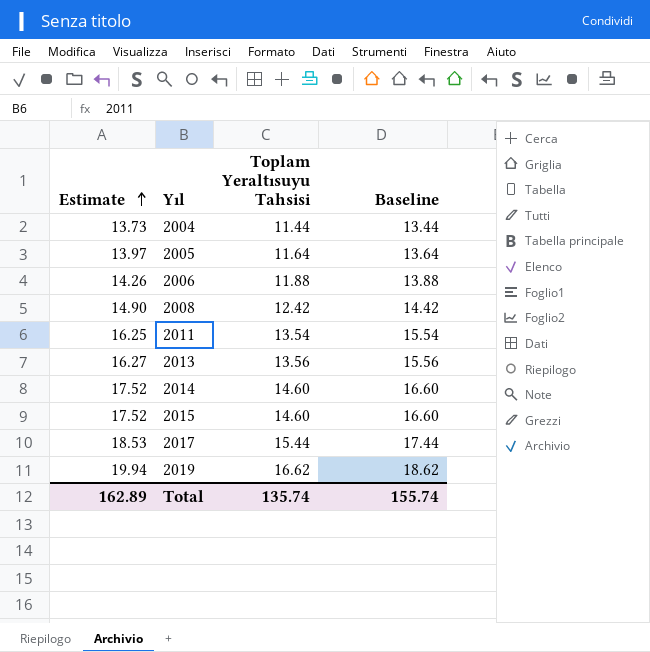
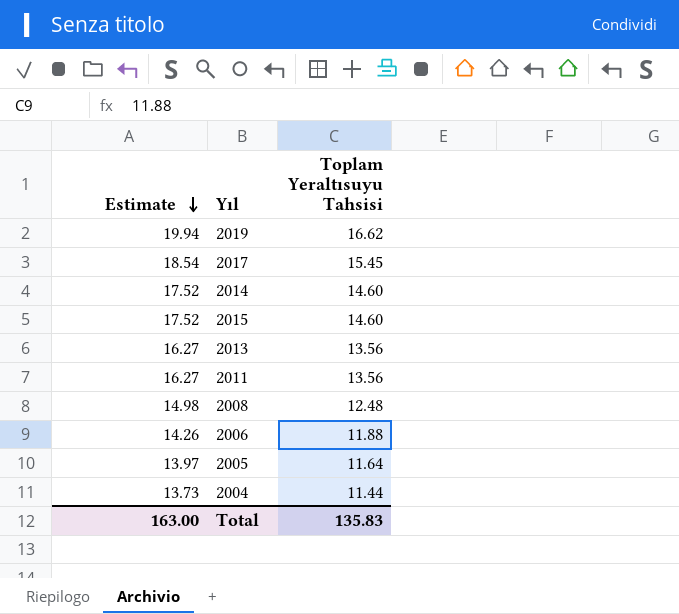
row order: Estimate ascending -> Estimate descending
column Baseline | formula: [Toplam Yeraltısuyu Tahsisi] + 2 -> none
2017 | Estimate: 18.53 -> 18.54
2017 | Toplam Yeraltısuyu Tahsisi: 15.44 -> 15.45
2011 | Estimate: 16.25 -> 16.27
2011 | Toplam Yeraltısuyu Tahsisi: 13.54 -> 13.56
2008 | Estimate: 14.90 -> 14.98
2008 | Toplam Yeraltısuyu Tahsisi: 12.42 -> 12.48
Total | Estimate: 162.89 -> 163.00
Total | Toplam Yeraltısuyu Tahsisi: 135.74 -> 135.83

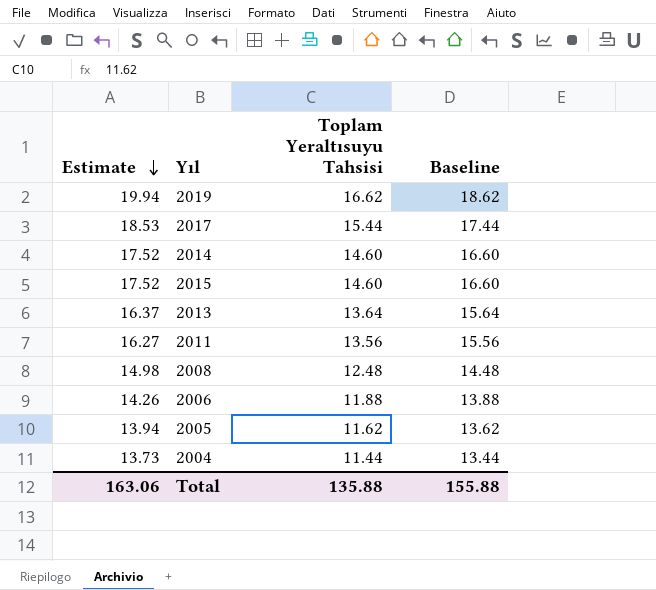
column Baseline | formula: none -> [Toplam Yeraltısuyu Tahsisi] + 2
2017 | Estimate: 18.54 -> 18.53
2017 | Toplam Yeraltısuyu Tahsisi: 15.45 -> 15.44
2013 | Estimate: 16.27 -> 16.37
2013 | Toplam Yeraltısuyu Tahsisi: 13.56 -> 13.64
2005 | Estimate: 13.97 -> 13.94
2005 | Toplam Yeraltısuyu Tahsisi: 11.64 -> 11.62
Total | Estimate: 163.00 -> 163.06
Total | Toplam Yeraltısuyu Tahsisi: 135.83 -> 135.88

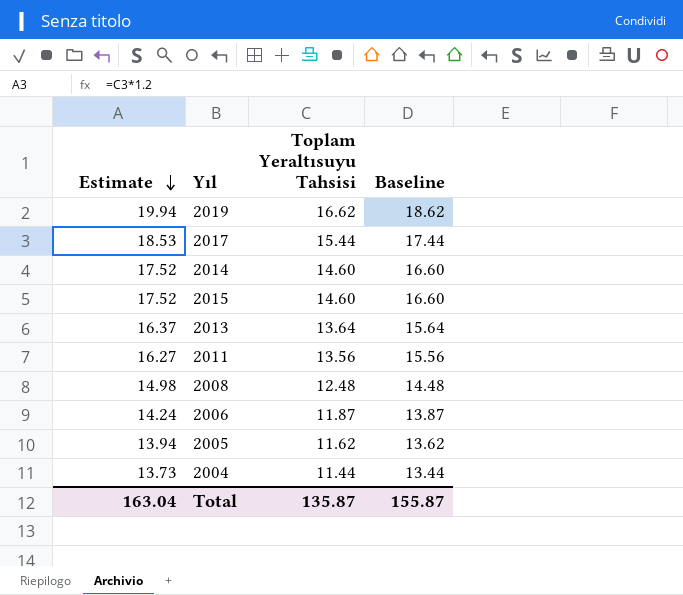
2006 | Estimate: 14.26 -> 14.24
2006 | Toplam Yeraltısuyu Tahsisi: 11.88 -> 11.87
2006 | Baseline: 13.88 -> 13.87
Total | Estimate: 163.06 -> 163.04
Total | Toplam Yeraltısuyu Tahsisi: 135.88 -> 135.87
Total | Baseline: 155.88 -> 155.87

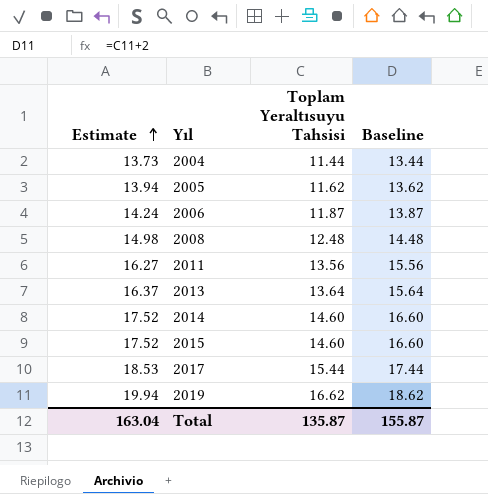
row order: Estimate descending -> Estimate ascending

